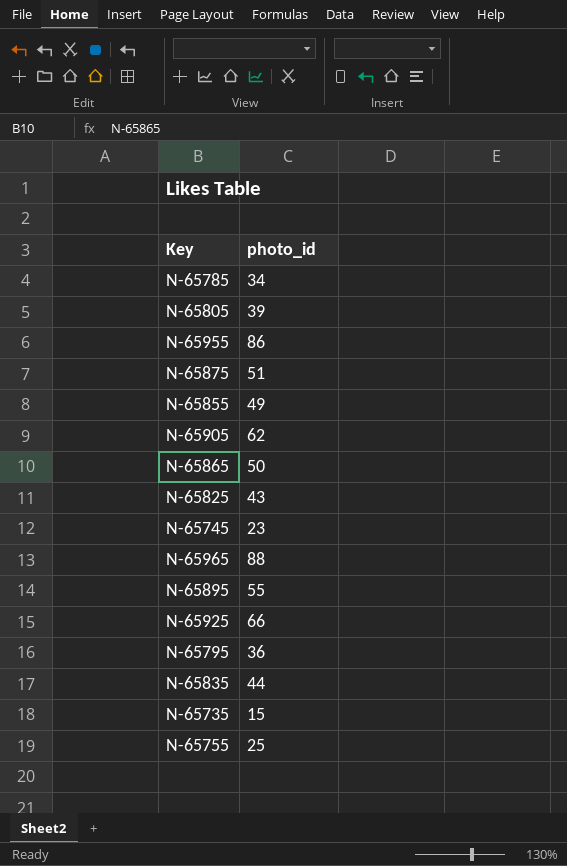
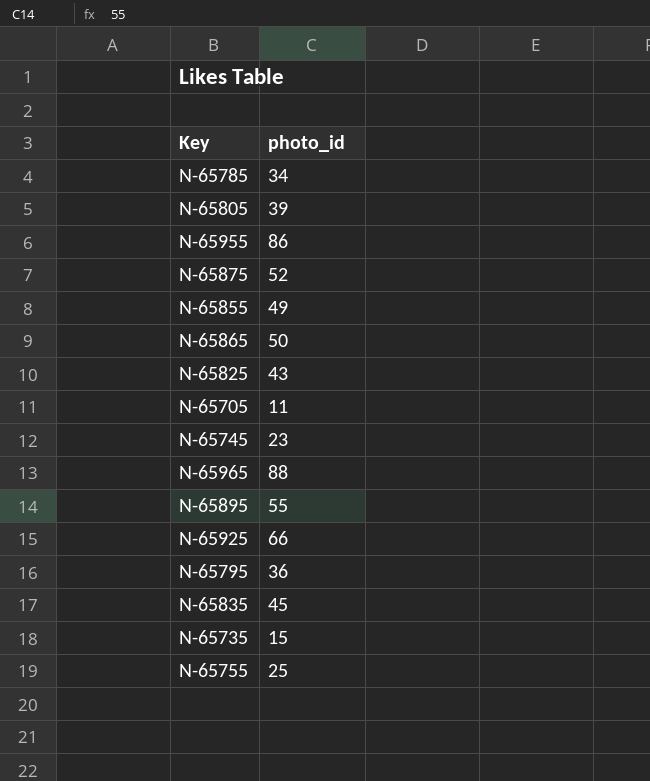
row N-65905: 62 -> none
N-65875 | photo_id: 51 -> 52
row N-65705: none -> 11
N-65835 | photo_id: 44 -> 45

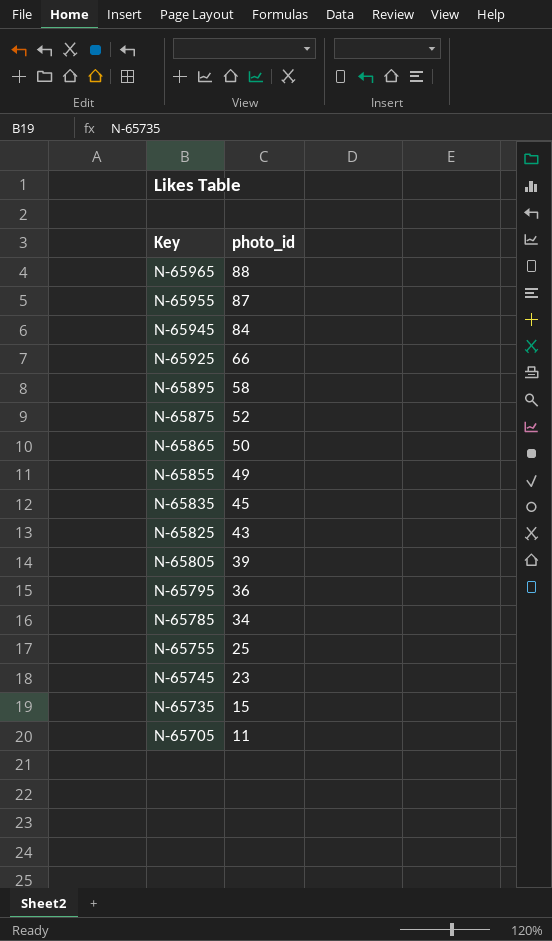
row order: none -> Key descending
N-65955 | photo_id: 86 -> 87
row N-65945: none -> 84
N-65895 | photo_id: 55 -> 58

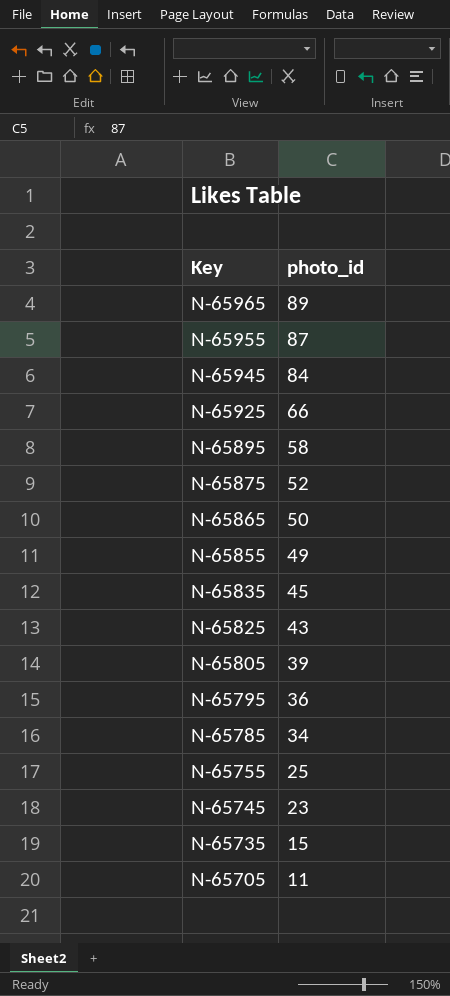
N-65965 | photo_id: 88 -> 89

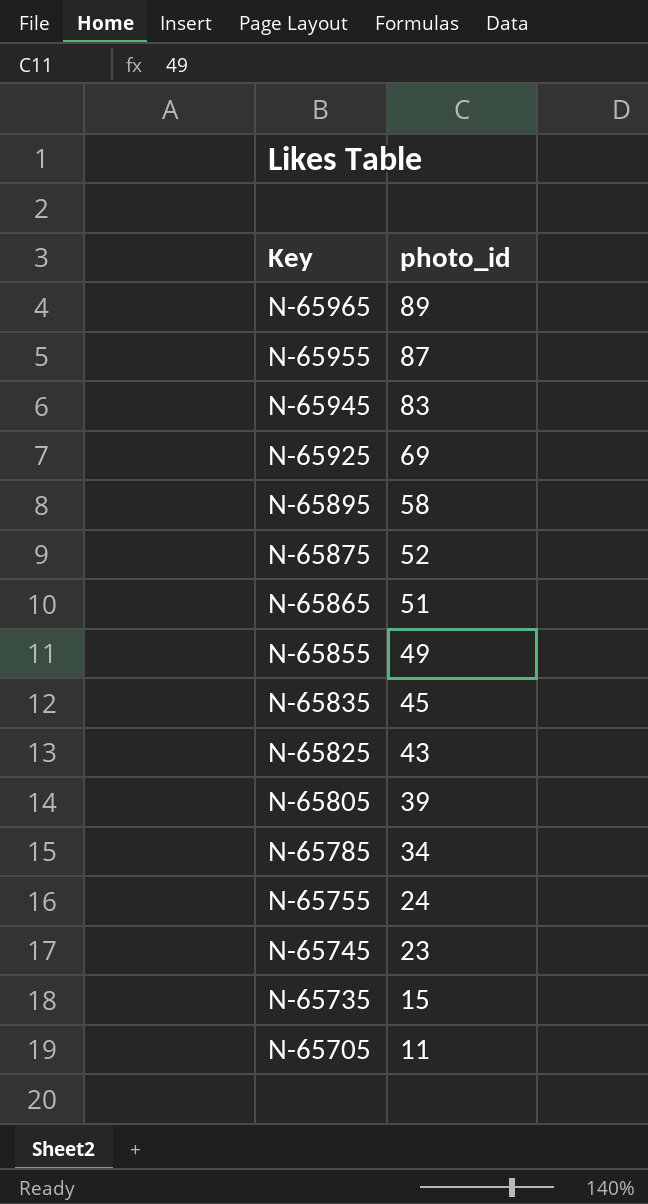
row N-65795: 36 -> none
N-65945 | photo_id: 84 -> 83
N-65925 | photo_id: 66 -> 69
N-65865 | photo_id: 50 -> 51
N-65755 | photo_id: 25 -> 24

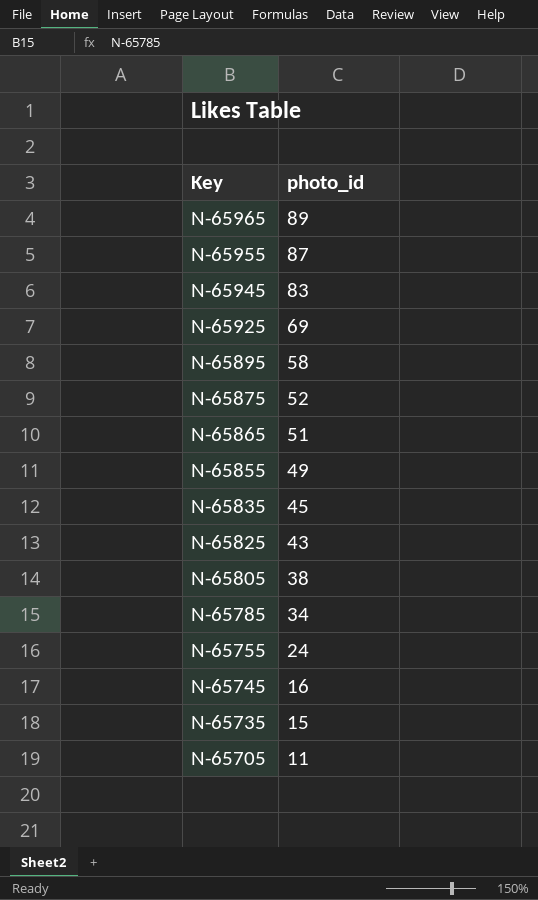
N-65805 | photo_id: 39 -> 38
N-65745 | photo_id: 23 -> 16

